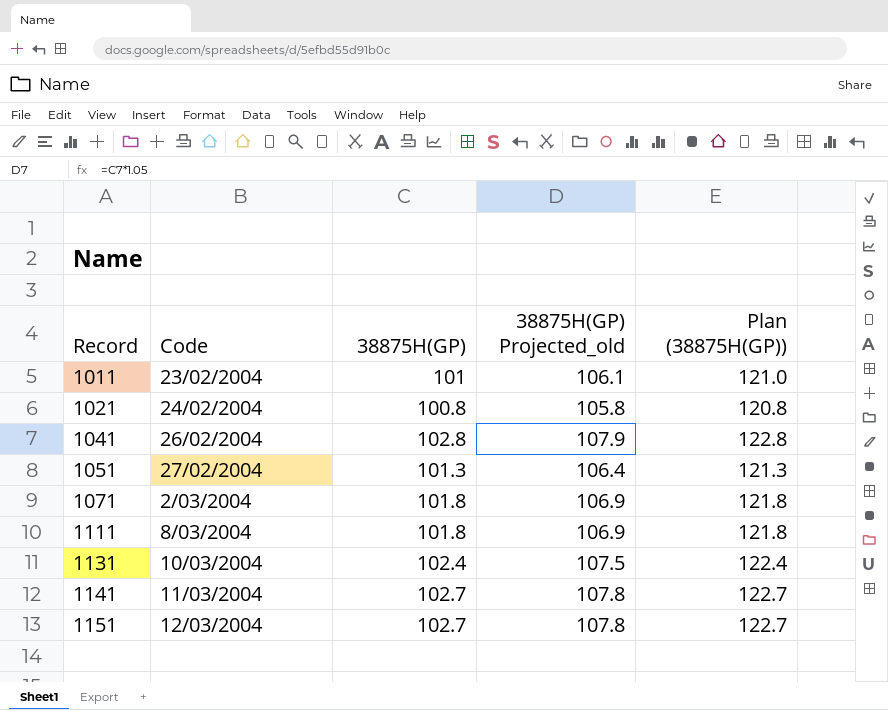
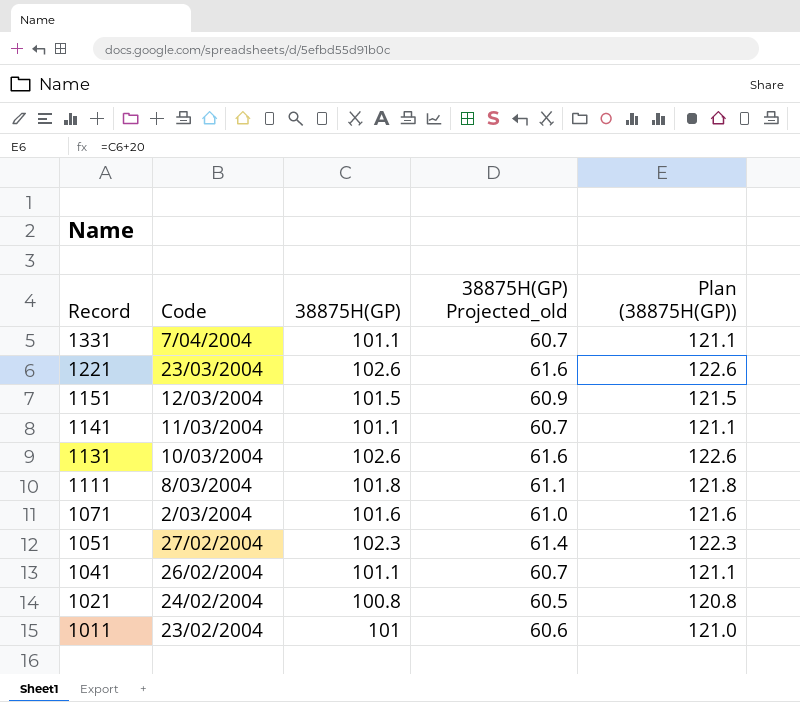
row order: Record ascending -> Record descending
column 38875H(GP) Projected_old | formula: [38875H(GP)] * 1.05 -> [38875H(GP)] * 0.6
row 1331: none -> 7/04/2004 | 101.1 | 60.7 | 121.1
row 1221: none -> 23/03/2004 | 102.6 | 61.6 | 122.6
1151 | 38875H(GP): 102.7 -> 101.5
1151 | Plan (38875H(GP)): 122.7 -> 121.5
1141 | 38875H(GP): 102.7 -> 101.1
1141 | Plan (38875H(GP)): 122.7 -> 121.1
1131 | 38875H(GP): 102.4 -> 102.6
1131 | Plan (38875H(GP)): 122.4 -> 122.6
1071 | 38875H(GP): 101.8 -> 101.6
1071 | Plan (38875H(GP)): 121.8 -> 121.6
1051 | 38875H(GP): 101.3 -> 102.3
1051 | Plan (38875H(GP)): 121.3 -> 122.3
1041 | 38875H(GP): 102.8 -> 101.1
1041 | Plan (38875H(GP)): 122.8 -> 121.1

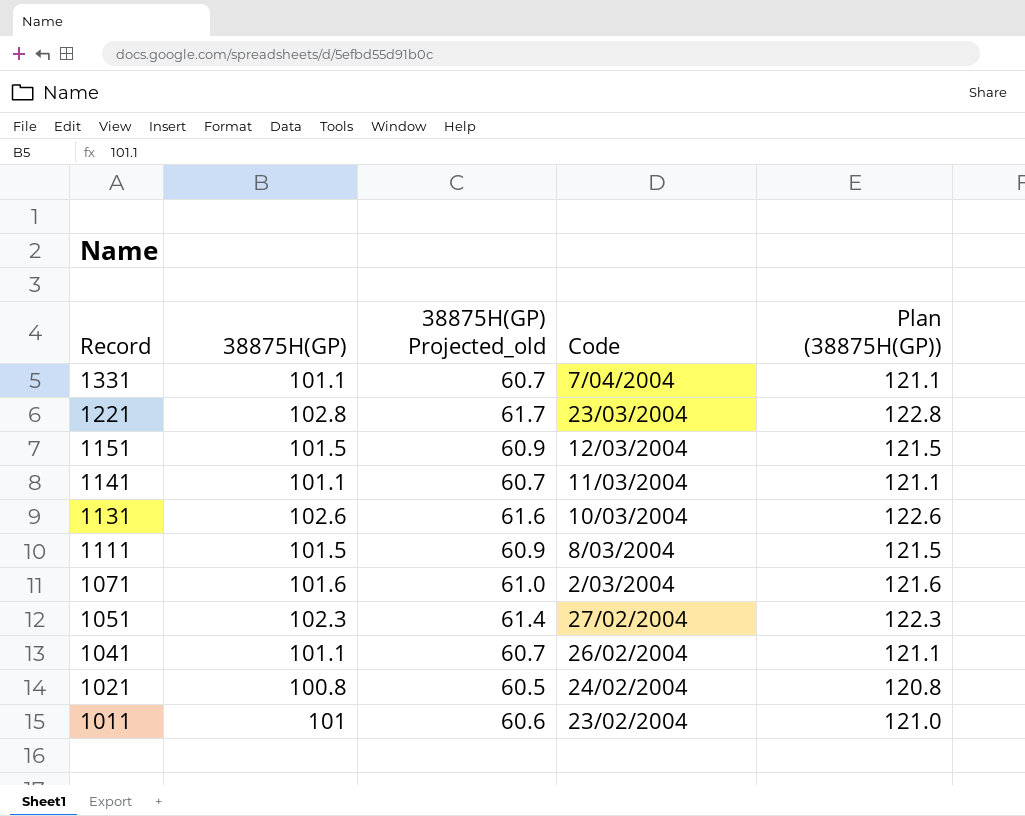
column Code | position: 2 -> 4
1221 | 38875H(GP): 102.6 -> 102.8
1221 | 38875H(GP) Projected_old: 61.6 -> 61.7
1221 | Plan (38875H(GP)): 122.6 -> 122.8
1111 | 38875H(GP): 101.8 -> 101.5
1111 | 38875H(GP) Projected_old: 61.1 -> 60.9
1111 | Plan (38875H(GP)): 121.8 -> 121.5

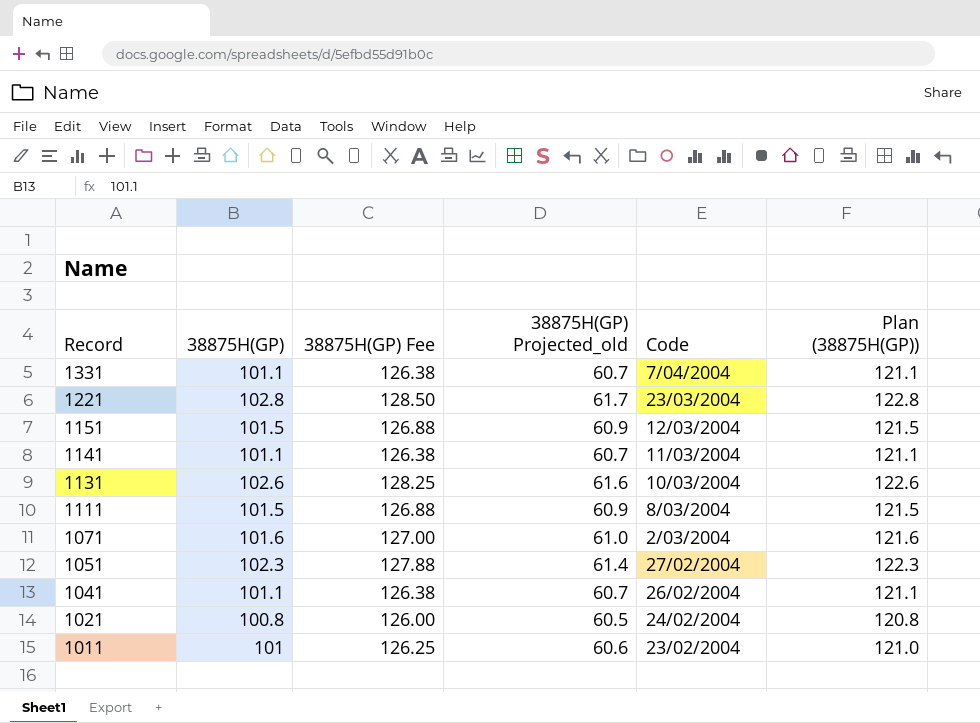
column 38875H(GP) Fee | formula: none -> [38875H(GP)] * 1.25

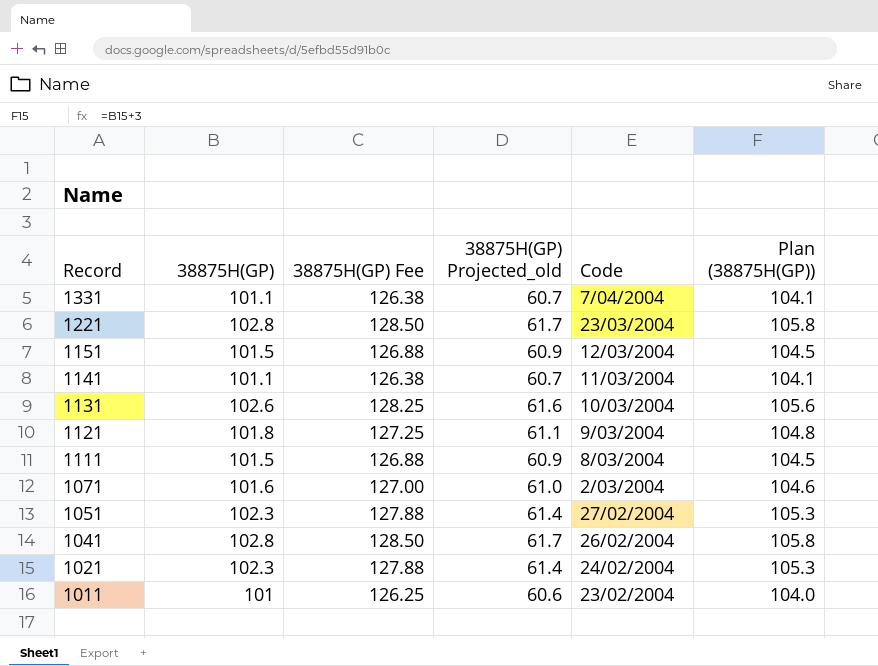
column Plan (38875H(GP)) | formula: [38875H(GP)] + 20 -> [38875H(GP)] + 3
row 1121: none -> 101.8 | 127.25 | 61.1 | 9/03/2004 | 104.8
1041 | 38875H(GP): 101.1 -> 102.8
1041 | 38875H(GP) Fee: 126.38 -> 128.50
1041 | 38875H(GP) Projected_old: 60.7 -> 61.7
1021 | 38875H(GP): 100.8 -> 102.3
1021 | 38875H(GP) Fee: 126.00 -> 127.88
1021 | 38875H(GP) Projected_old: 60.5 -> 61.4

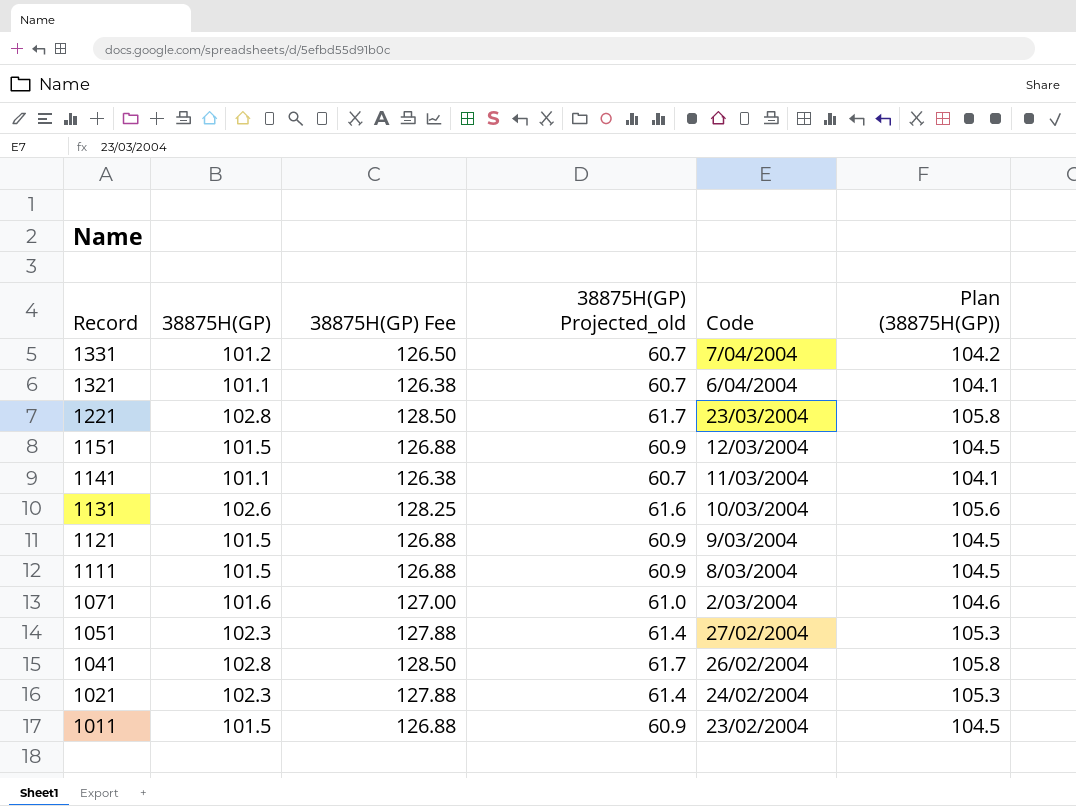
1331 | 38875H(GP): 101.1 -> 101.2
1331 | 38875H(GP) Fee: 126.38 -> 126.50
1331 | Plan (38875H(GP)): 104.1 -> 104.2
row 1321: none -> 101.1 | 126.38 | 60.7 | 6/04/2004 | 104.1
1121 | 38875H(GP): 101.8 -> 101.5
1121 | 38875H(GP) Fee: 127.25 -> 126.88
1121 | 38875H(GP) Projected_old: 61.1 -> 60.9
1121 | Plan (38875H(GP)): 104.8 -> 104.5
1011 | 38875H(GP): 101 -> 101.5
1011 | 38875H(GP) Fee: 126.25 -> 126.88
1011 | 38875H(GP) Projected_old: 60.6 -> 60.9
1011 | Plan (38875H(GP)): 104.0 -> 104.5

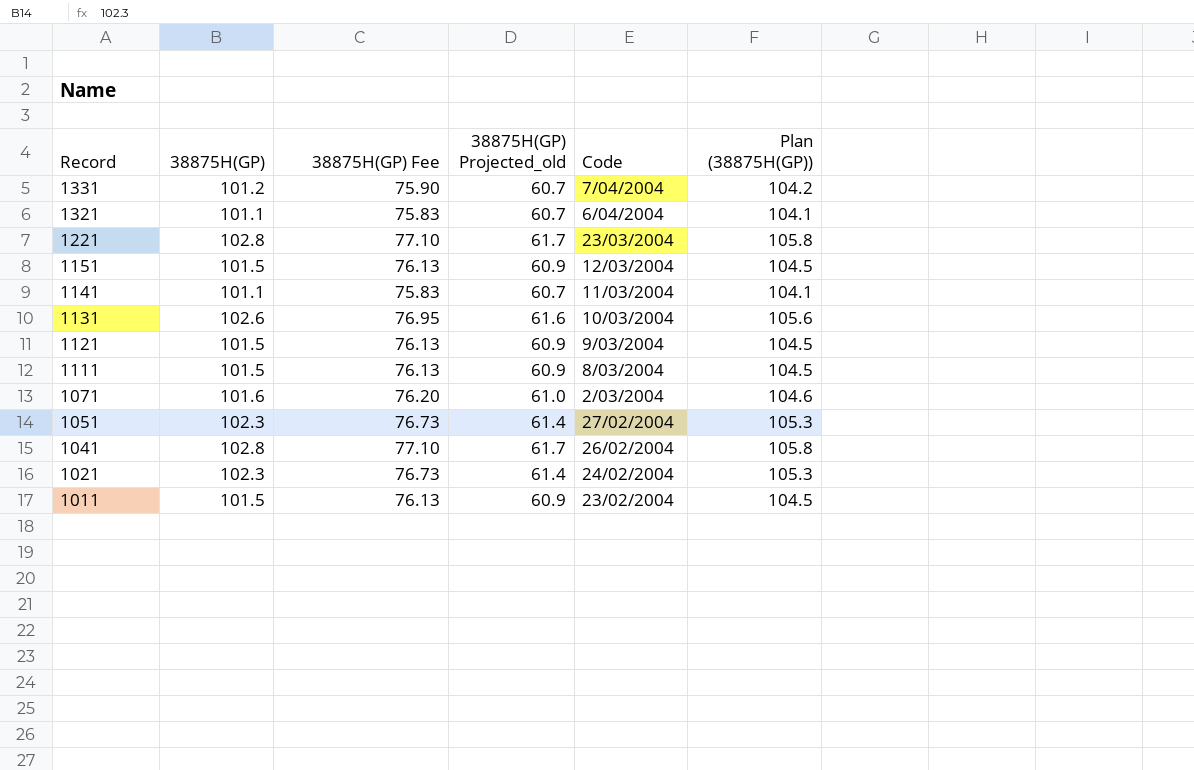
column 38875H(GP) Fee | formula: [38875H(GP)] * 1.25 -> [38875H(GP)] * 0.75

